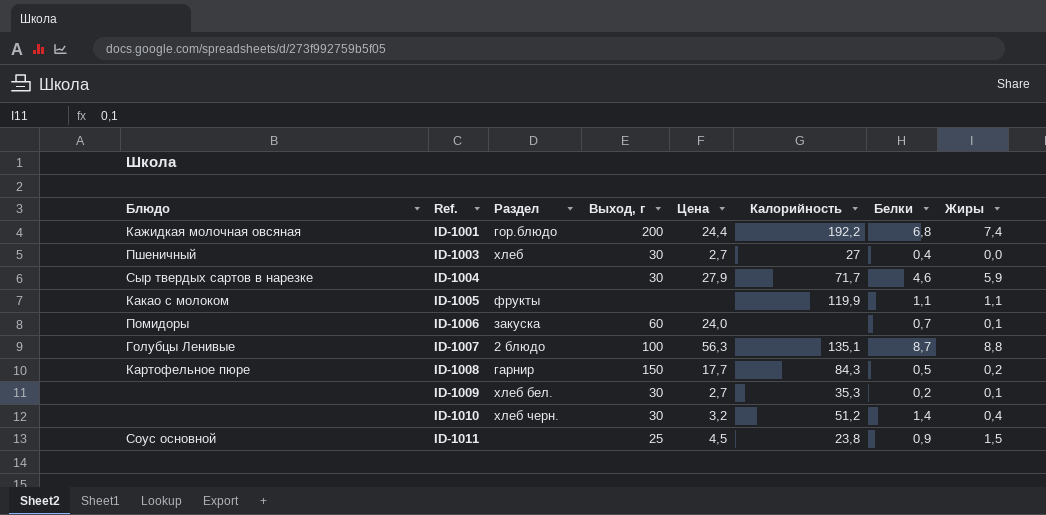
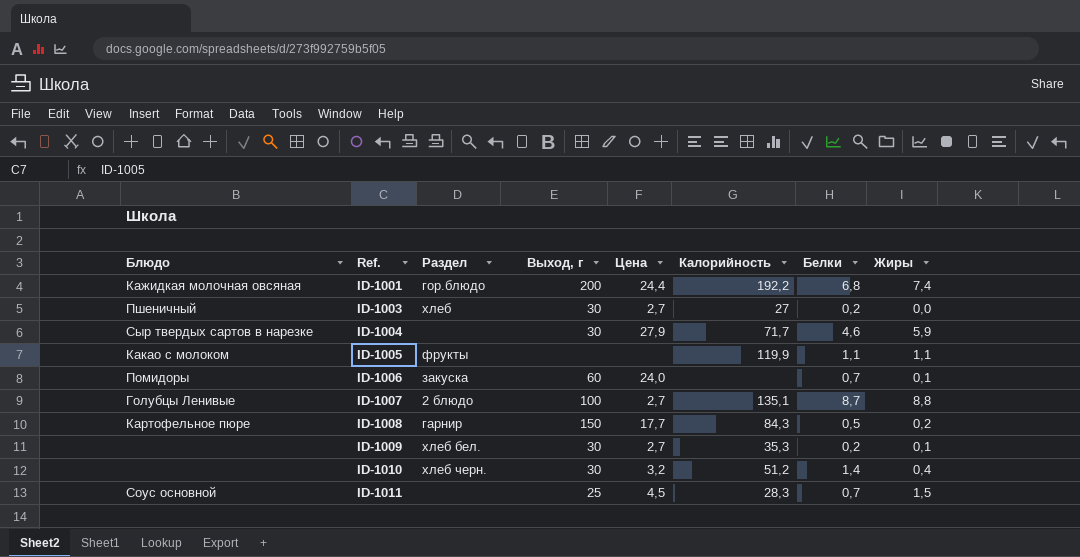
ID-1003 | Белки: 0,4 -> 0,2
ID-1007 | Цена: 56,3 -> 2,7
ID-1011 | Калорийность: 23,8 -> 28,3
ID-1011 | Белки: 0,9 -> 0,7

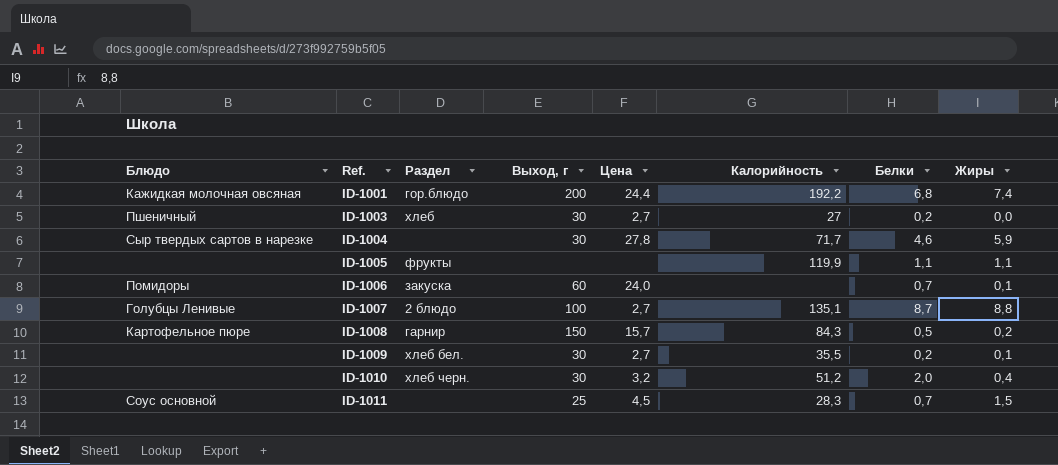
ID-1004 | Цена: 27,9 -> 27,8
ID-1005 | Блюдо: Какао с молоком -> none
ID-1008 | Цена: 17,7 -> 15,7
ID-1009 | Калорийность: 35,3 -> 35,5
ID-1010 | Белки: 1,4 -> 2,0

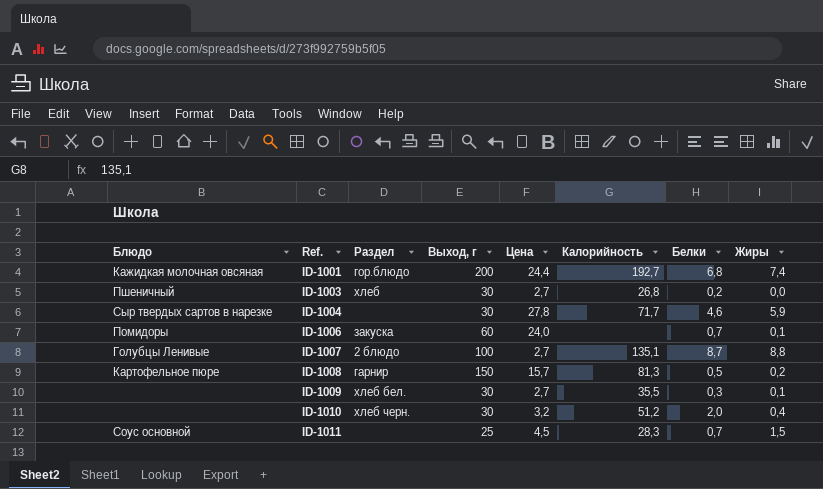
row ID-1005: none | фрукты | none | none | 119,9 | 1,1 | 1,1 -> none
ID-1001 | Калорийность: 192,2 -> 192,7
ID-1003 | Калорийность: 27 -> 26,8
ID-1008 | Калорийность: 84,3 -> 81,3
ID-1009 | Белки: 0,2 -> 0,3

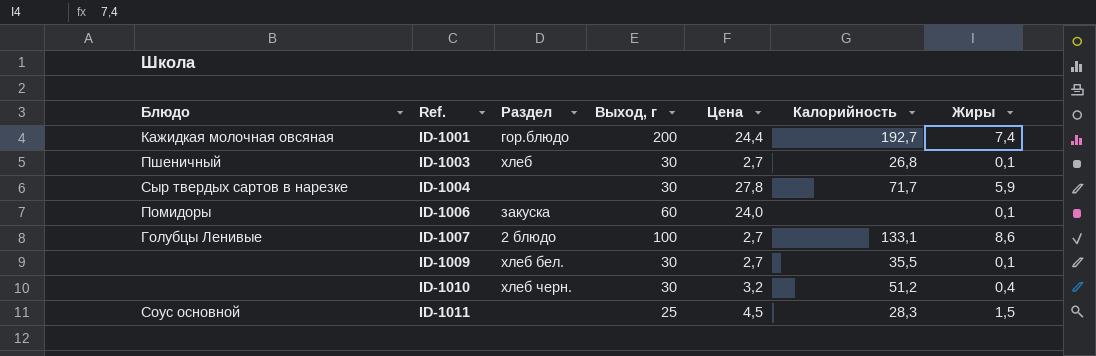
column Белки | position: 7 -> none
row ID-1008: Картофельное пюре | гарнир | 150 | 15,7 | 81,3 | 0,5 | 0,2 -> none
ID-1003 | Жиры: 0,0 -> 0,1
ID-1007 | Калорийность: 135,1 -> 133,1
ID-1007 | Жиры: 8,8 -> 8,6

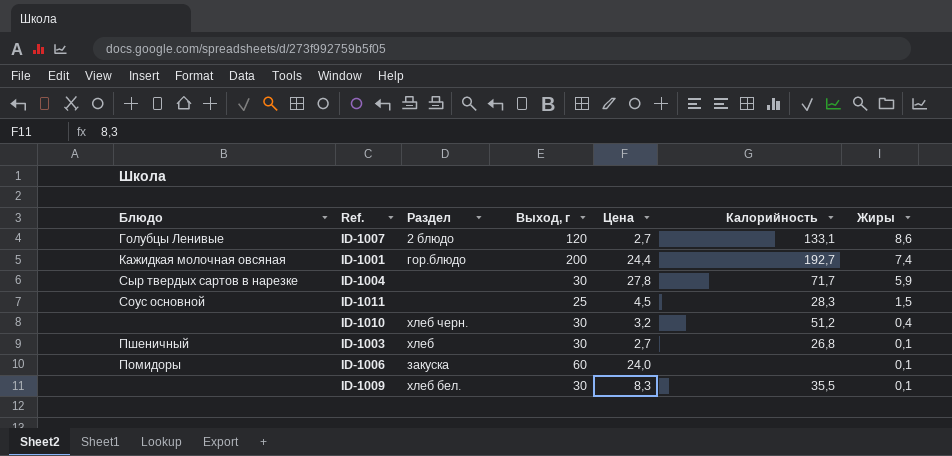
row order: Ref. ascending -> Жиры descending
ID-1007 | Выход, г: 100 -> 120
ID-1009 | Цена: 2,7 -> 8,3

